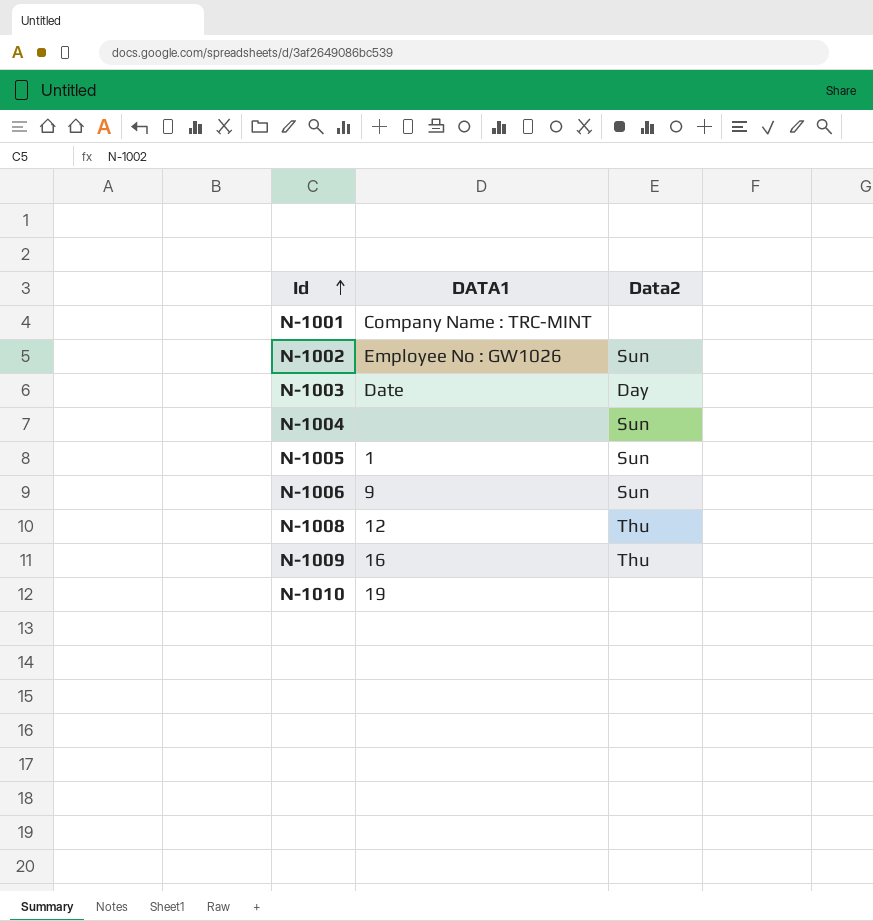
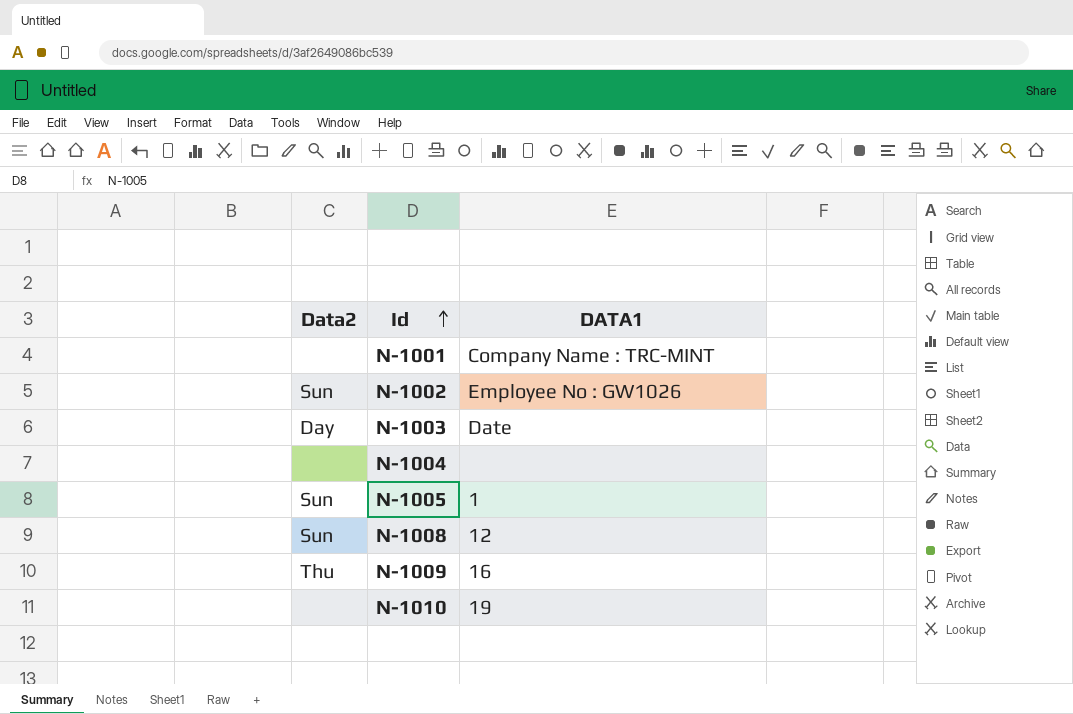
column Data2 | position: 3 -> 1
row N-1006: 9 | Sun -> none
N-1004 | Data2: Sun -> none
N-1008 | Data2: Thu -> Sun

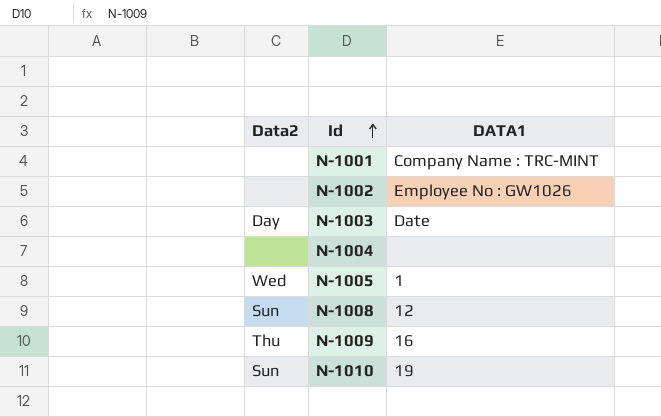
N-1002 | Data2: Sun -> none
N-1005 | Data2: Sun -> Wed
N-1010 | Data2: none -> Sun

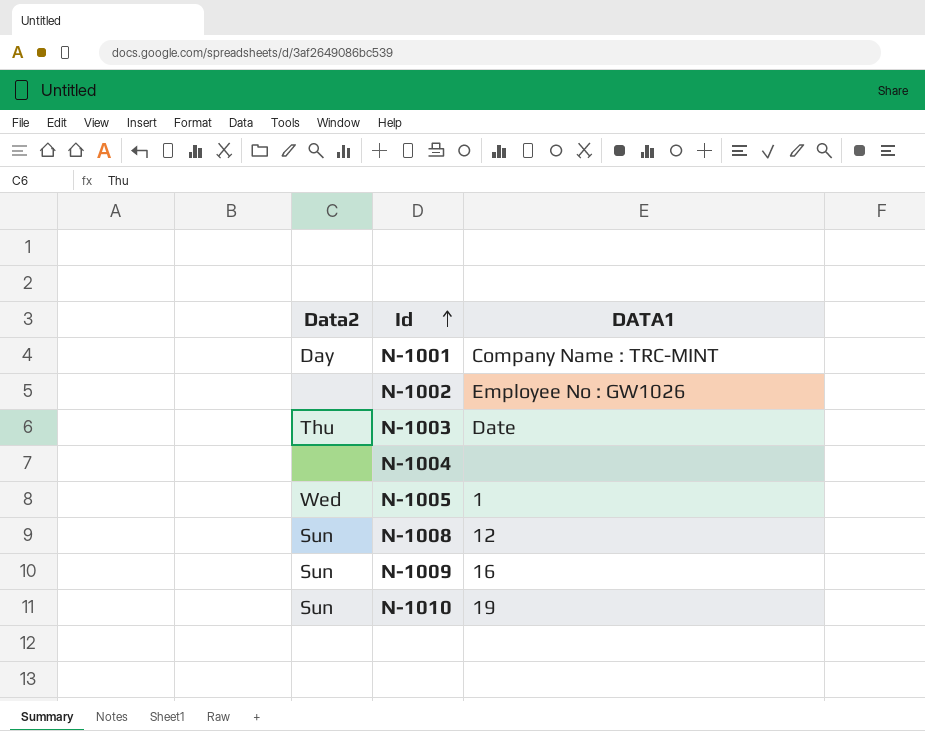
N-1001 | Data2: none -> Day
N-1003 | Data2: Day -> Thu
N-1009 | Data2: Thu -> Sun

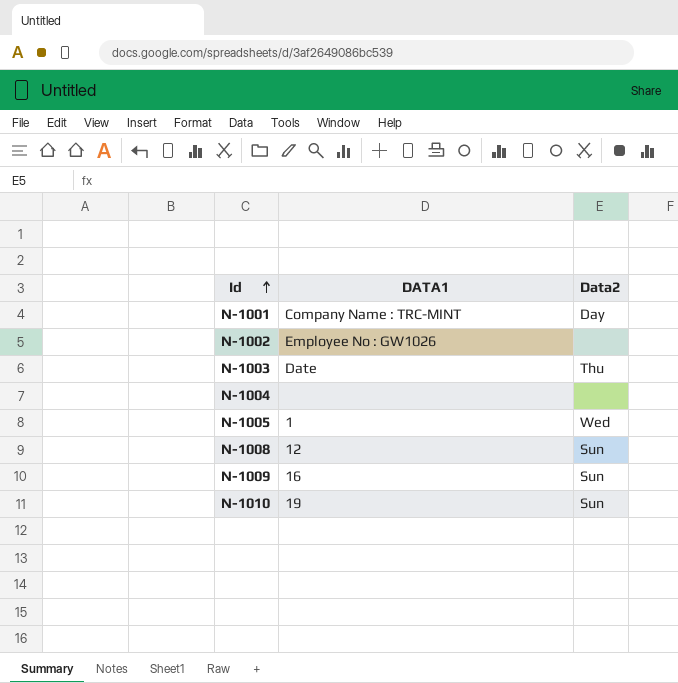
column Data2 | position: 1 -> 3

